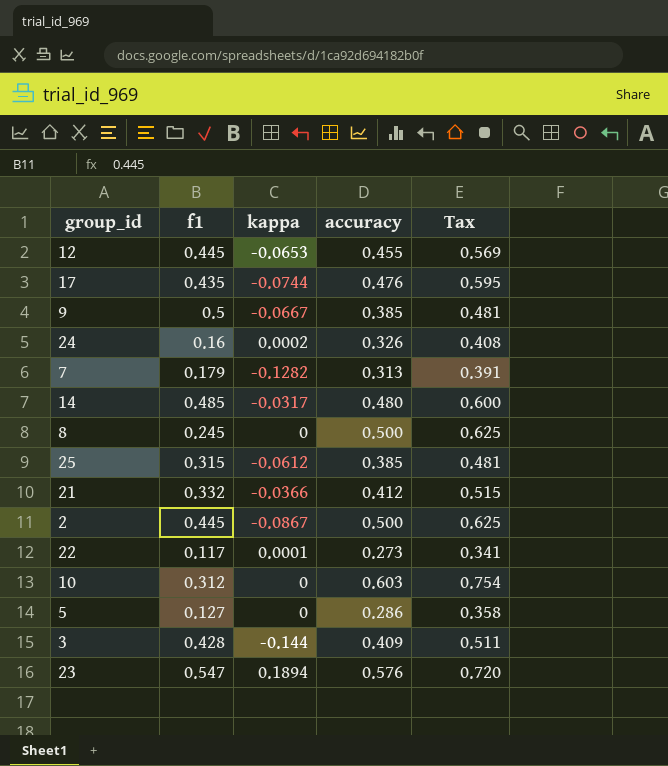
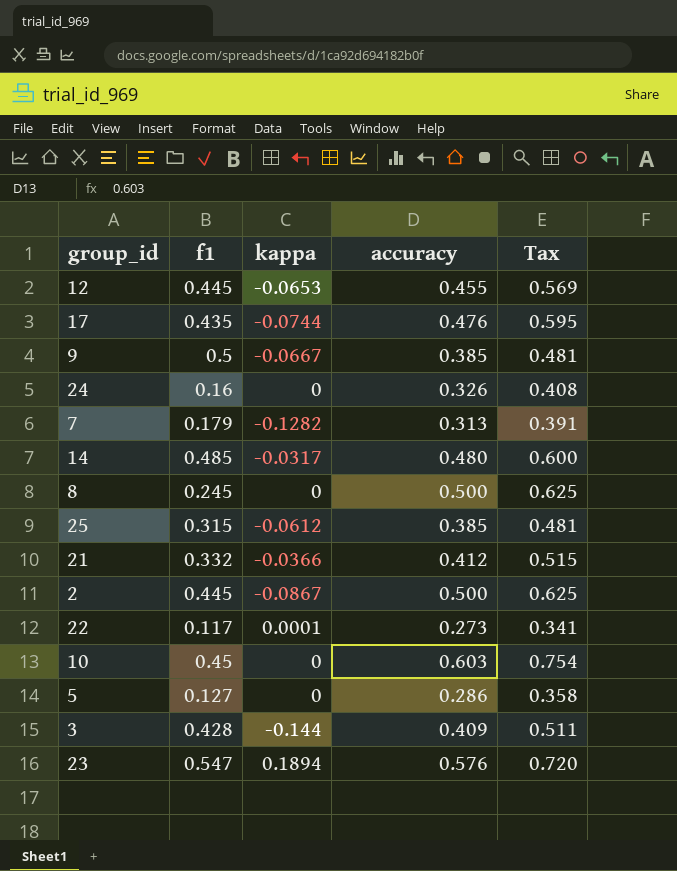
24 | kappa: 0.0002 -> 0
10 | f1: 0.312 -> 0.45

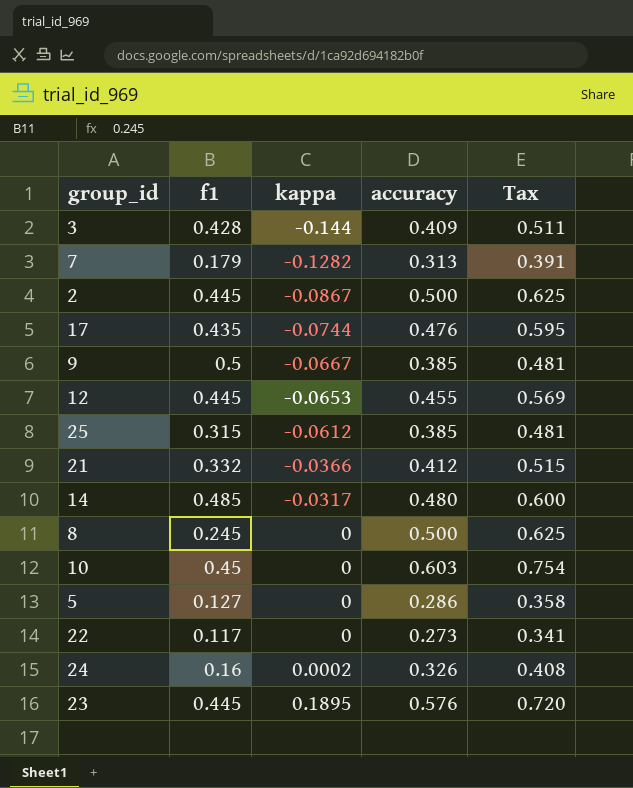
row order: none -> kappa ascending
22 | kappa: 0.0001 -> 0
24 | kappa: 0 -> 0.0002
23 | f1: 0.547 -> 0.445
23 | kappa: 0.1894 -> 0.1895

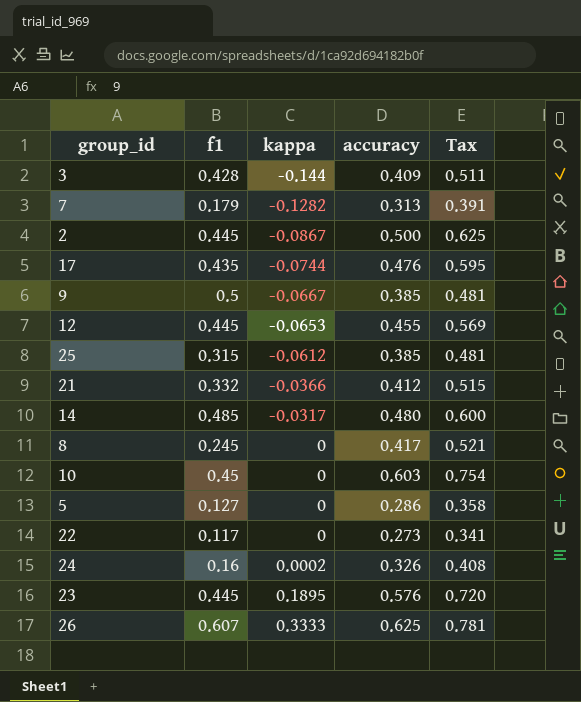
8 | accuracy: 0.500 -> 0.417
8 | Tax: 0.625 -> 0.521
row 26: none -> 0.607 | 0.3333 | 0.625 | 0.781

